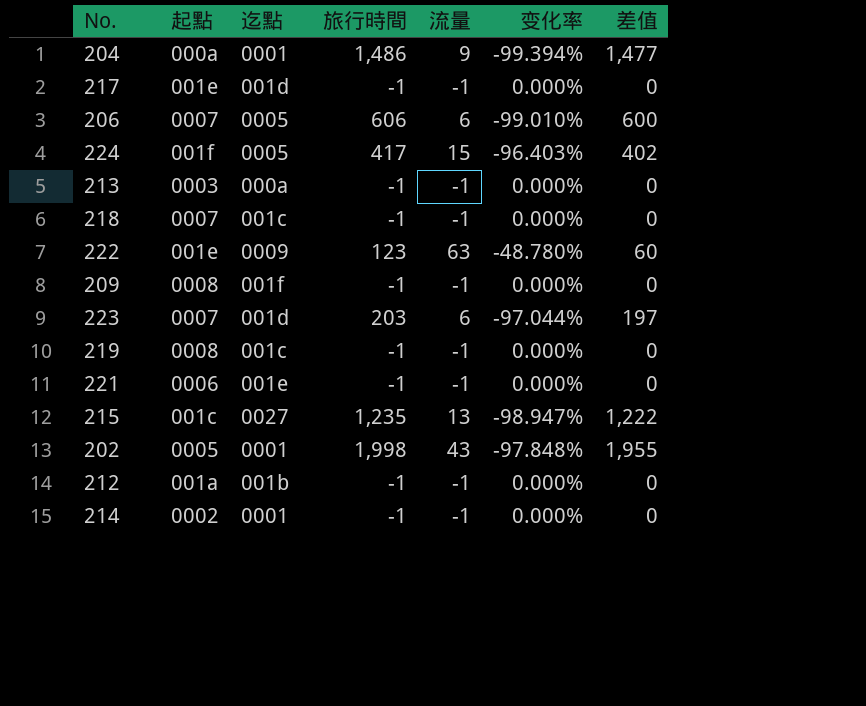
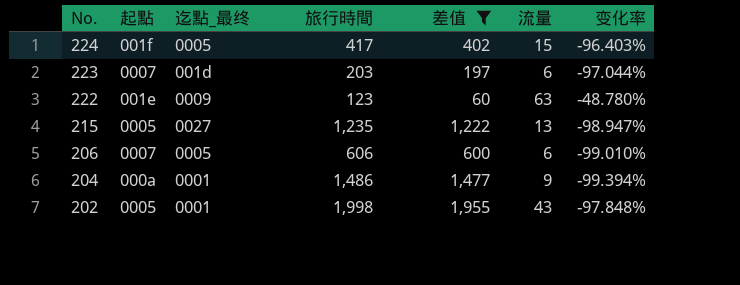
filter: none -> 差值 != 0
row order: none -> No. descending
column name: 迄點 -> 迄點_最终
column 差值 | position: 7 -> 5
215 | 起點: 001c -> 0005

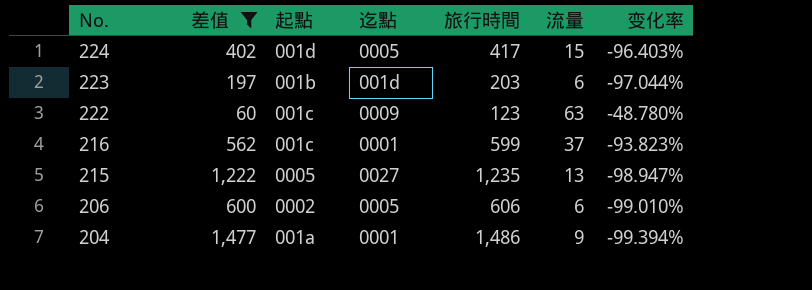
column 差值 | position: 5 -> 2
column name: 迄點_最终 -> 迄點
row 202: 0005 | 0001 | 1,998 | 1,955 | 43 | -97.848% -> none
224 | 起點: 001f -> 001d
223 | 起點: 0007 -> 001b
222 | 起點: 001e -> 001c
row 216: none -> 562 | 001c | 0001 | 599 | 37 | -93.823%
206 | 起點: 0007 -> 0002
204 | 起點: 000a -> 001a

